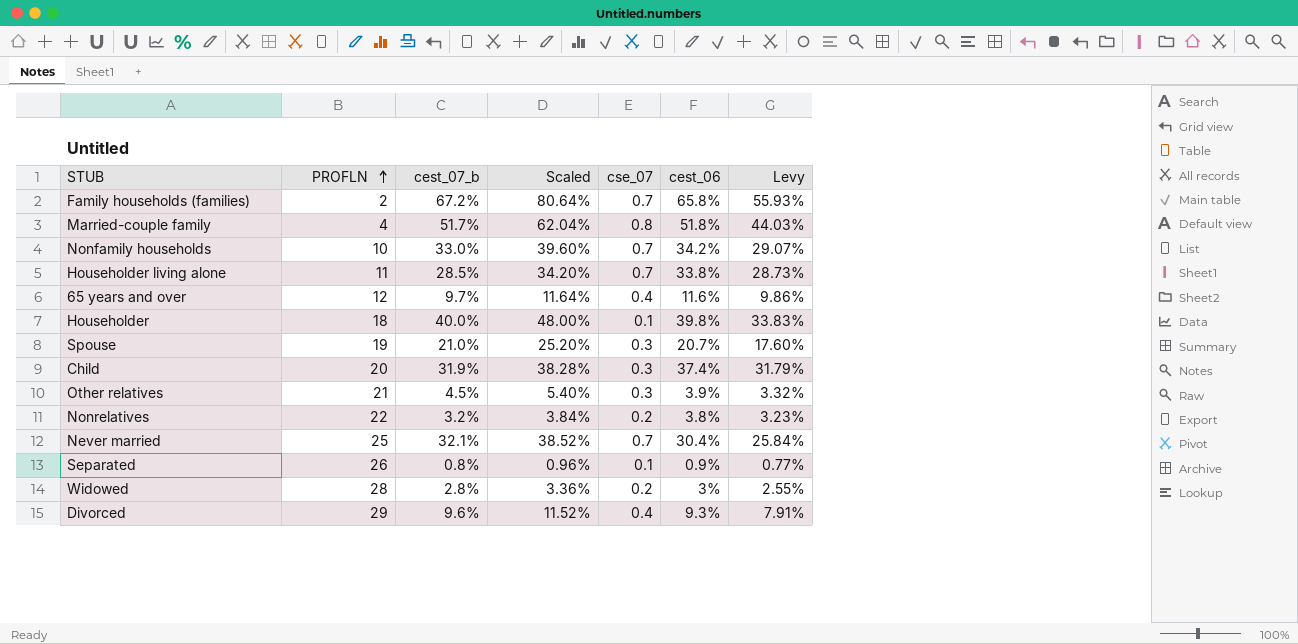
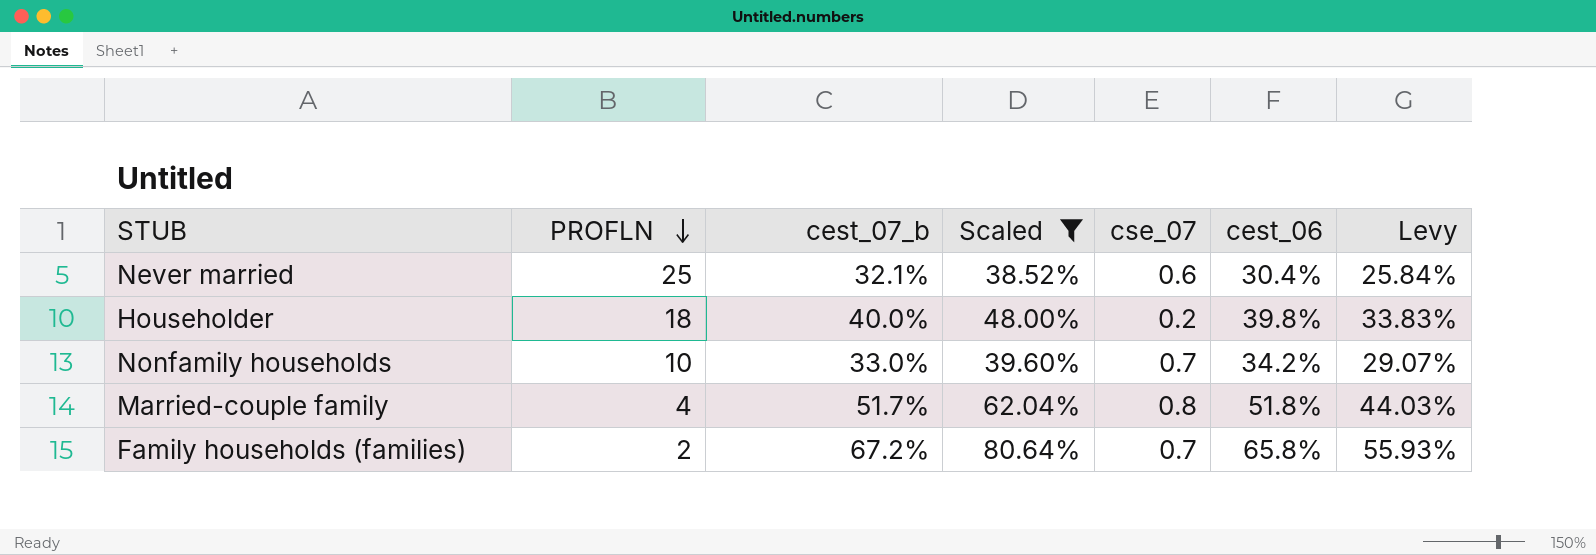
filter: none -> Scaled >= 38.52%
row order: PROFLN ascending -> PROFLN descending
Never married | cse_07: 0.7 -> 0.6
Householder | cse_07: 0.1 -> 0.2

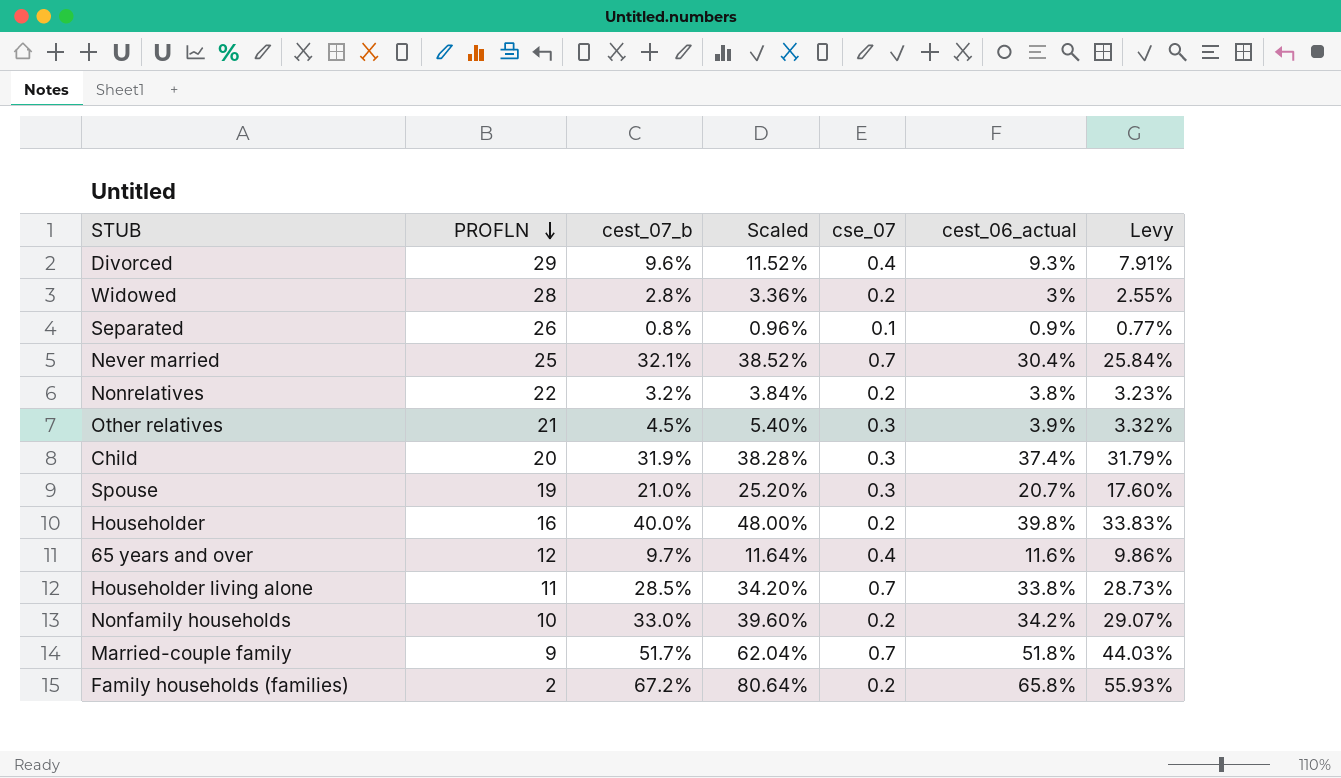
filter: Scaled >= 38.52% -> none
column name: cest_06 -> cest_06_actual
Never married | cse_07: 0.6 -> 0.7
Householder | PROFLN: 18 -> 16
Nonfamily households | cse_07: 0.7 -> 0.2
Married-couple family | PROFLN: 4 -> 9
Married-couple family | cse_07: 0.8 -> 0.7
Family households (families) | cse_07: 0.7 -> 0.2

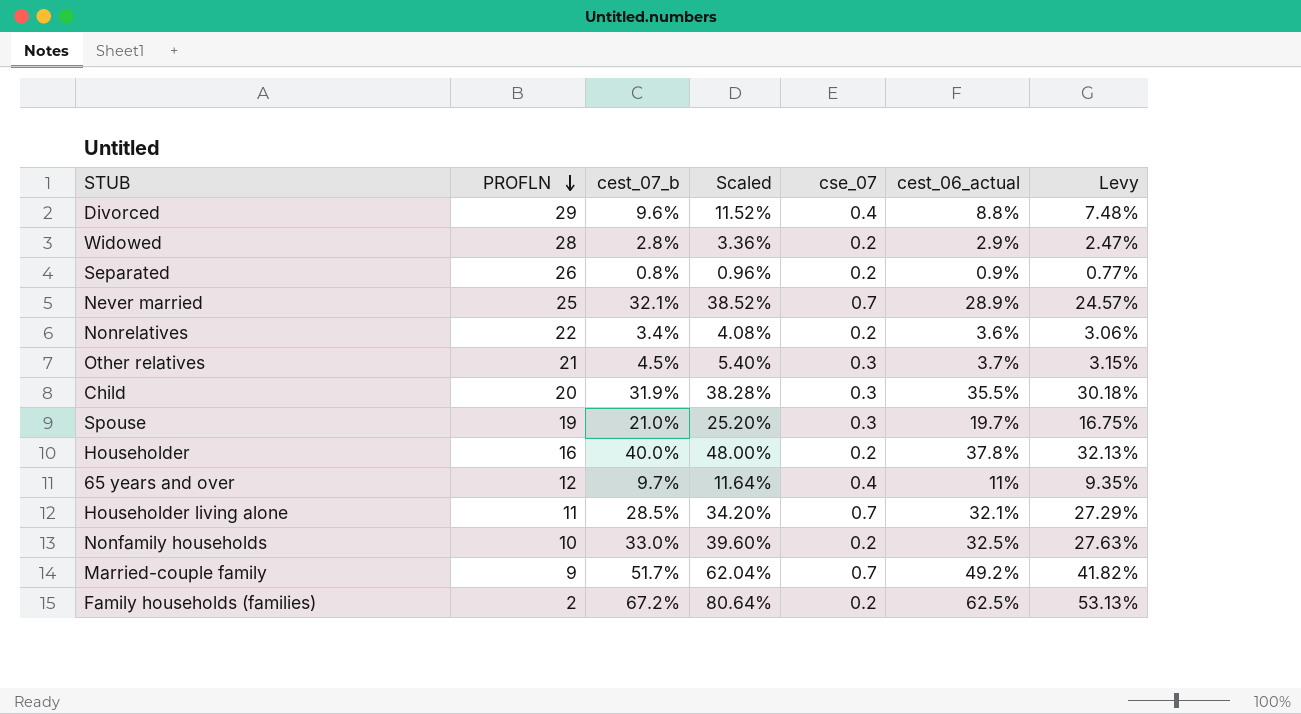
Divorced | cest_06_actual: 9.3% -> 8.8%
Divorced | Levy: 7.91% -> 7.48%
Widowed | cest_06_actual: 3% -> 2.9%
Widowed | Levy: 2.55% -> 2.47%
Separated | cse_07: 0.1 -> 0.2
Never married | cest_06_actual: 30.4% -> 28.9%
Never married | Levy: 25.84% -> 24.57%
Nonrelatives | cest_07_b: 3.2% -> 3.4%
Nonrelatives | Scaled: 3.84% -> 4.08%
Nonrelatives | cest_06_actual: 3.8% -> 3.6%
Nonrelatives | Levy: 3.23% -> 3.06%
Other relatives | cest_06_actual: 3.9% -> 3.7%
Other relatives | Levy: 3.32% -> 3.15%
Child | cest_06_actual: 37.4% -> 35.5%
Child | Levy: 31.79% -> 30.18%
Spouse | cest_06_actual: 20.7% -> 19.7%
Spouse | Levy: 17.60% -> 16.75%
Householder | cest_06_actual: 39.8% -> 37.8%
Householder | Levy: 33.83% -> 32.13%
65 years and over | cest_06_actual: 11.6% -> 11%
65 years and over | Levy: 9.86% -> 9.35%
Householder living alone | cest_06_actual: 33.8% -> 32.1%
Householder living alone | Levy: 28.73% -> 27.29%
Nonfamily households | cest_06_actual: 34.2% -> 32.5%
Nonfamily households | Levy: 29.07% -> 27.63%
Married-couple family | cest_06_actual: 51.8% -> 49.2%
Married-couple family | Levy: 44.03% -> 41.82%
Family households (families) | cest_06_actual: 65.8% -> 62.5%
Family households (families) | Levy: 55.93% -> 53.13%

